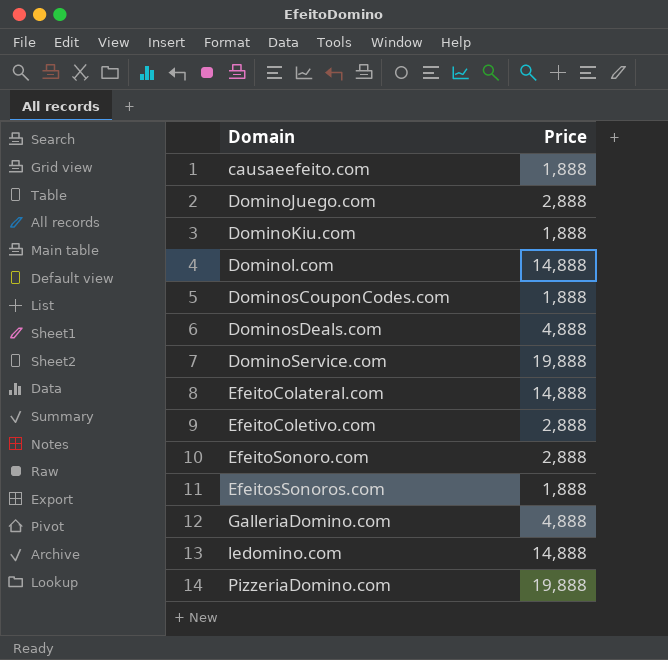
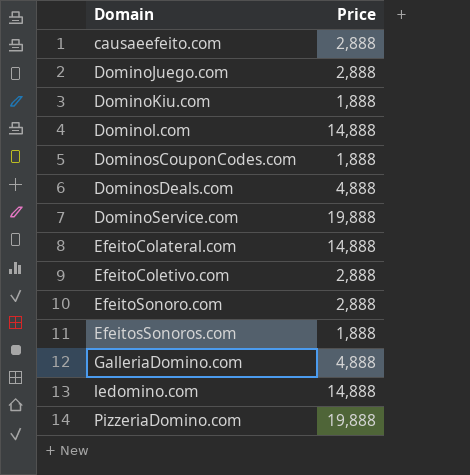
causaeefeito.com | Price: 1,888 -> 2,888

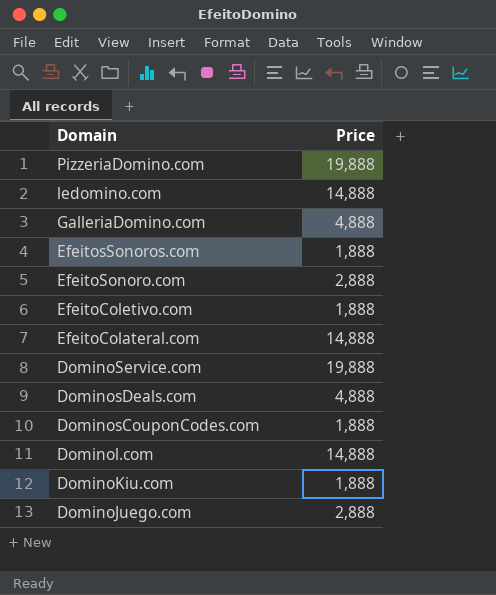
row order: Domain ascending -> Domain descending
row causaeefeito.com: 2,888 -> none
EfeitoColetivo.com | Price: 2,888 -> 1,888

